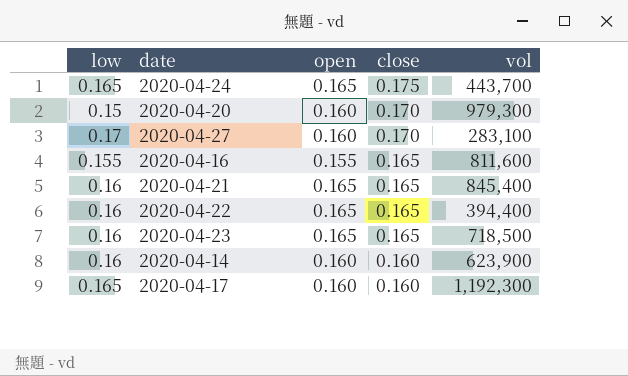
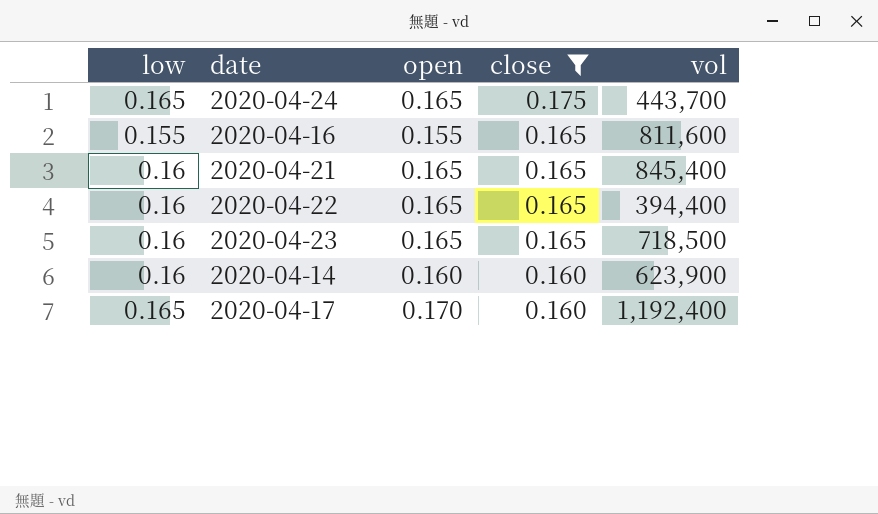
filter: none -> close != 0.170
2020-04-17 | open: 0.160 -> 0.170
2020-04-17 | vol: 1,192,300 -> 1,192,400

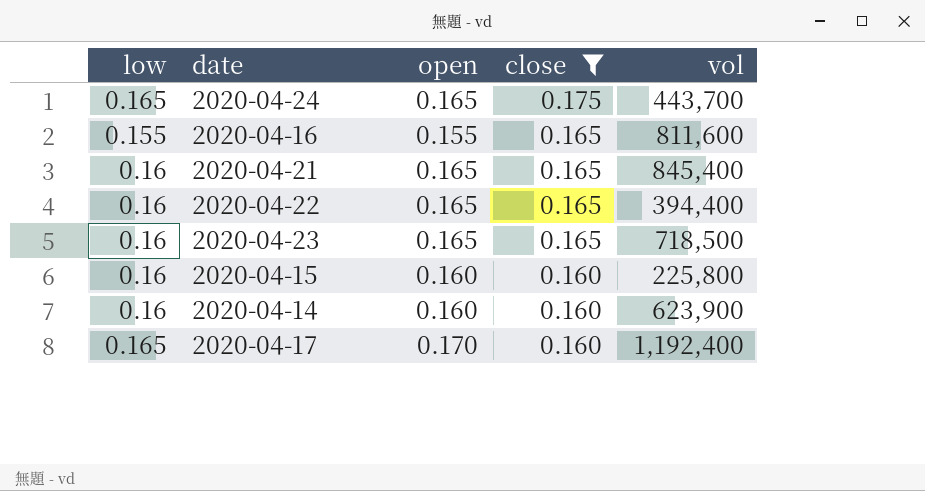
row 2020-04-15: none -> 0.16 | 0.160 | 0.160 | 225,800

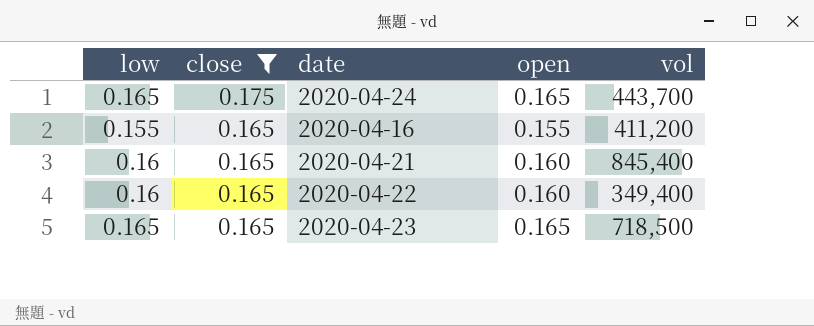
column close | position: 4 -> 2
row 2020-04-15: 0.16 | 0.160 | 0.160 | 225,800 -> none
row 2020-04-14: 0.16 | 0.160 | 0.160 | 623,900 -> none
row 2020-04-17: 0.165 | 0.170 | 0.160 | 1,192,400 -> none
2020-04-16 | vol: 811,600 -> 411,200
2020-04-21 | open: 0.165 -> 0.160
2020-04-22 | open: 0.165 -> 0.160
2020-04-22 | vol: 394,400 -> 349,400
2020-04-23 | low: 0.16 -> 0.165

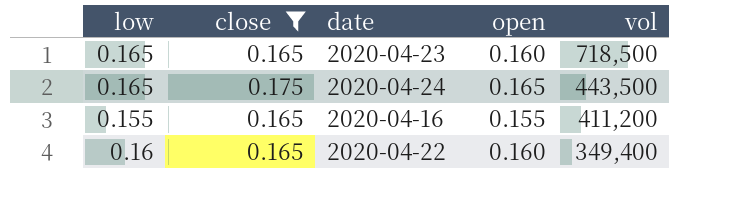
row order: close descending -> vol descending
row 2020-04-21: 0.16 | 0.165 | 0.160 | 845,400 -> none
2020-04-23 | open: 0.165 -> 0.160
2020-04-24 | vol: 443,700 -> 443,500

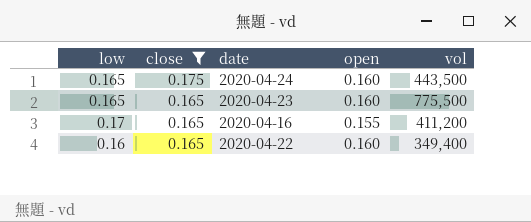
row order: vol descending -> close descending
2020-04-24 | open: 0.165 -> 0.160
2020-04-23 | vol: 718,500 -> 775,500
2020-04-16 | low: 0.155 -> 0.17

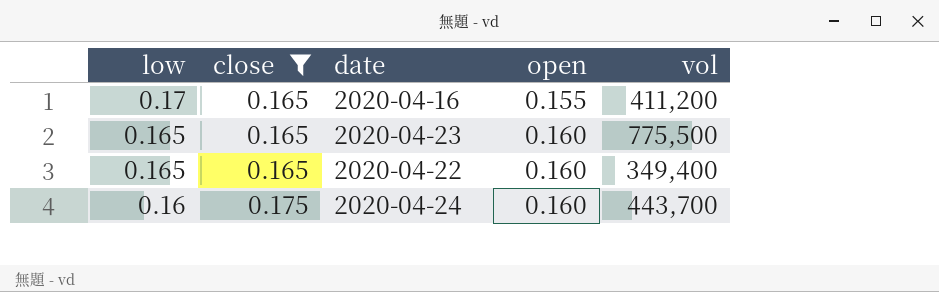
row order: close descending -> low descending
2020-04-22 | low: 0.16 -> 0.165
2020-04-24 | low: 0.165 -> 0.16
2020-04-24 | vol: 443,500 -> 443,700

